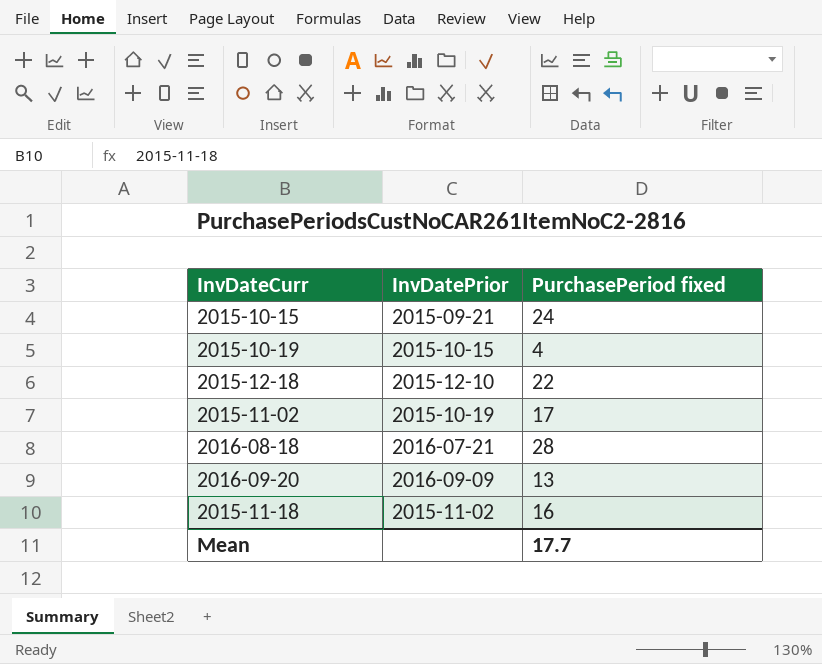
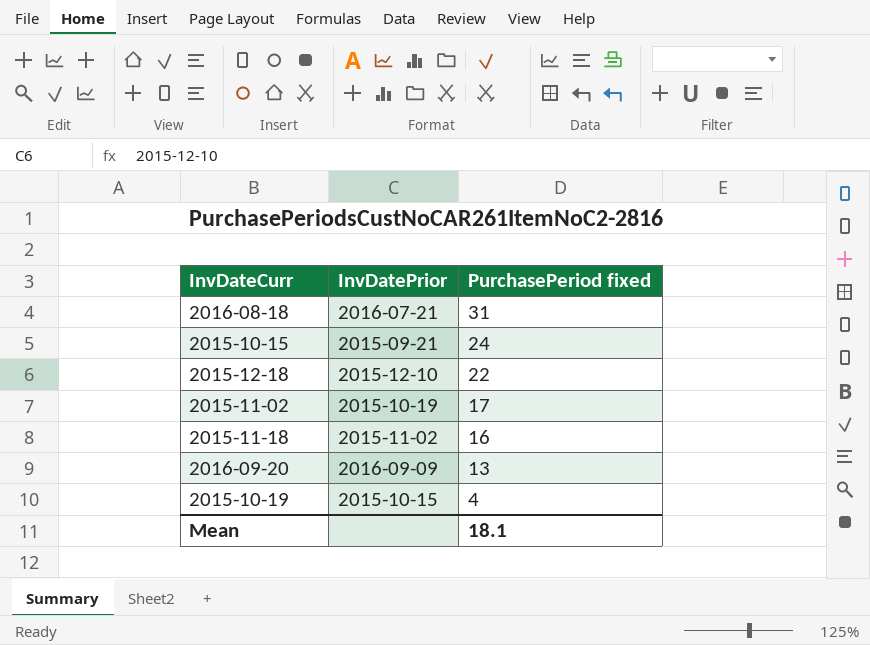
row order: none -> PurchasePeriod fixed descending
2016-08-18 | PurchasePeriod fixed: 28 -> 31
Mean | PurchasePeriod fixed: 17.7 -> 18.1

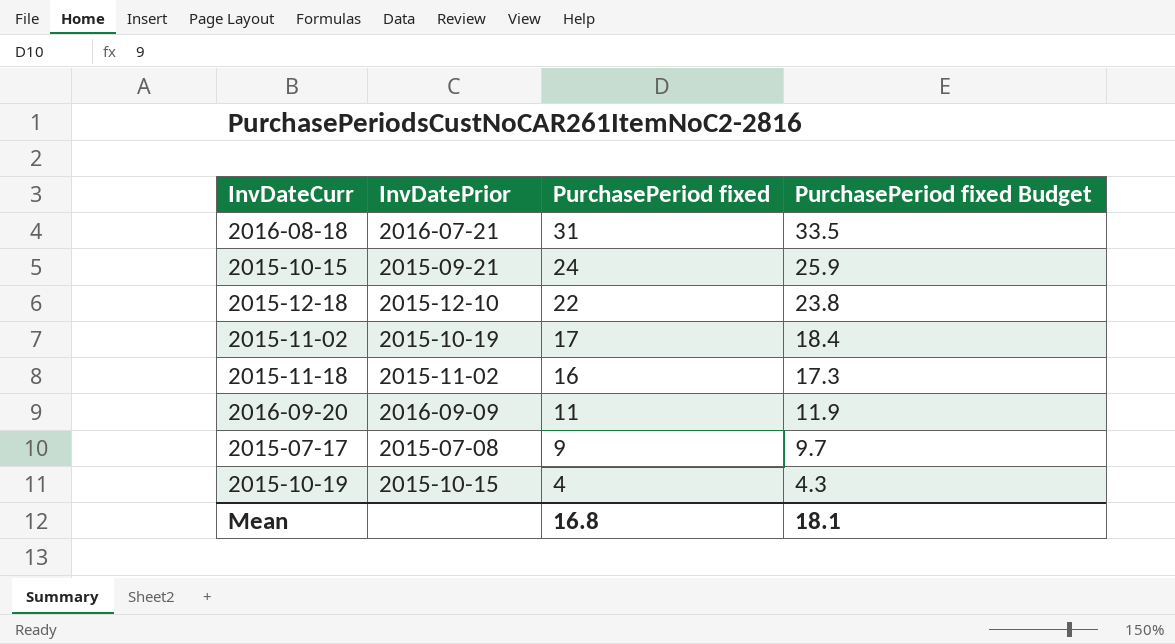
column PurchasePeriod fixed Budget | formula: none -> [PurchasePeriod fixed] * 1.08
2016-09-20 | PurchasePeriod fixed: 13 -> 11
row 2015-07-17: none -> 2015-07-08 | 9 | 9.7
Mean | PurchasePeriod fixed: 18.1 -> 16.8

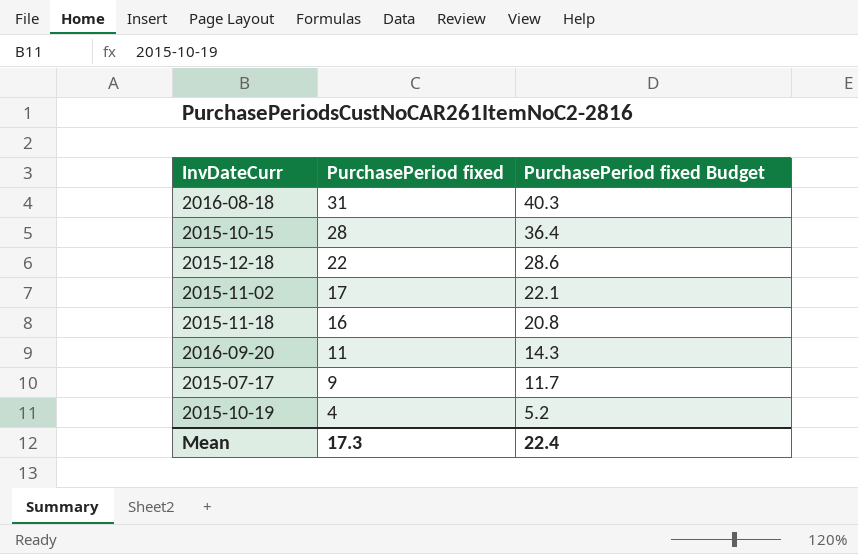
column InvDatePrior | position: 2 -> none
column PurchasePeriod fixed Budget | formula: [PurchasePeriod fixed] * 1.08 -> [PurchasePeriod fixed] * 1.3
2015-10-15 | PurchasePeriod fixed: 24 -> 28
Mean | PurchasePeriod fixed: 16.8 -> 17.3
Mean | PurchasePeriod fixed Budget: 18.1 -> 22.4

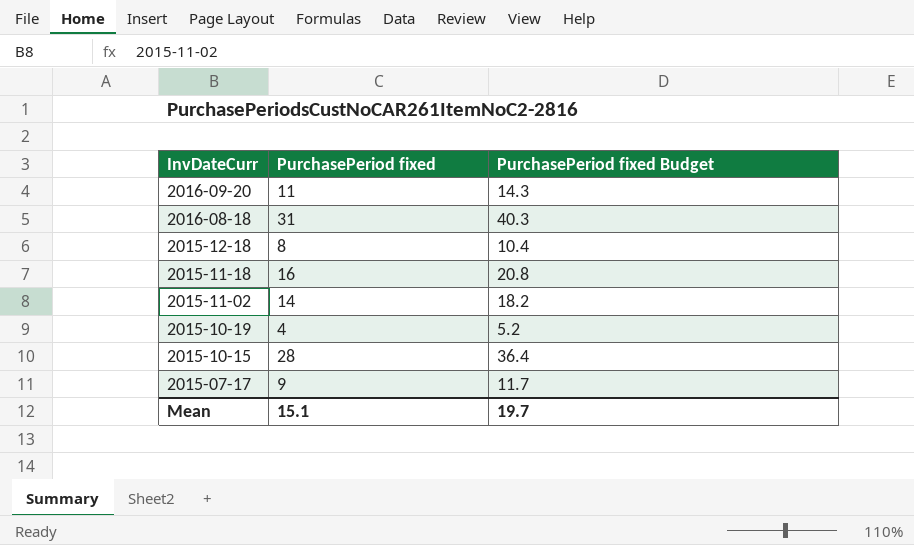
row order: PurchasePeriod fixed descending -> InvDateCurr descending
2015-12-18 | PurchasePeriod fixed: 22 -> 8
2015-12-18 | PurchasePeriod fixed Budget: 28.6 -> 10.4
2015-11-02 | PurchasePeriod fixed: 17 -> 14
2015-11-02 | PurchasePeriod fixed Budget: 22.1 -> 18.2
Mean | PurchasePeriod fixed: 17.3 -> 15.1
Mean | PurchasePeriod fixed Budget: 22.4 -> 19.7

